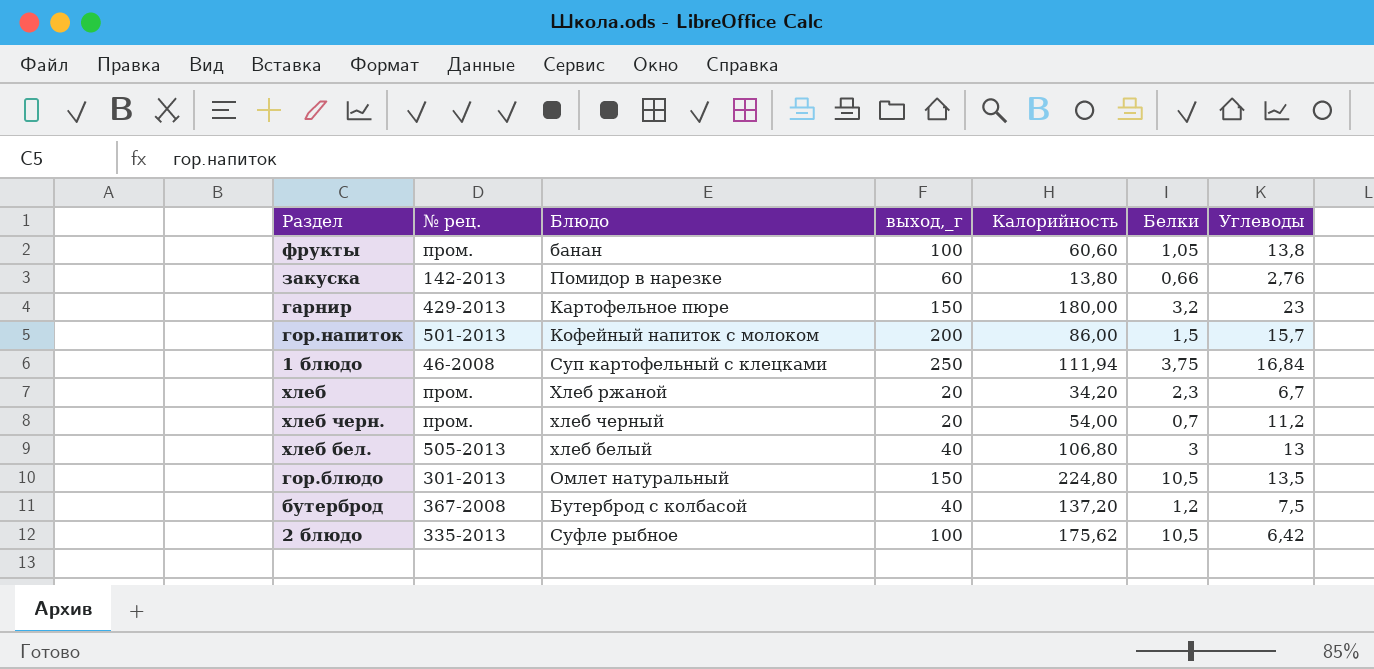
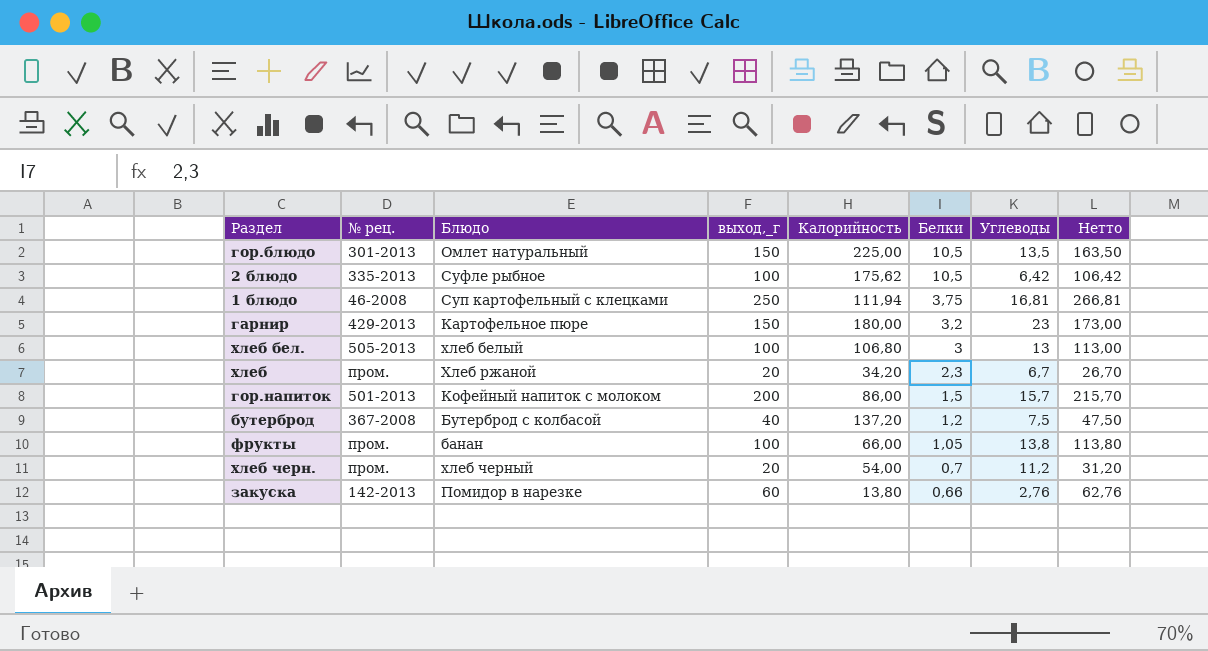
row order: none -> Белки descending
column Нетто | formula: none -> [выход,_г] + [Углеводы]
гор.блюдо | Калорийность: 224,80 -> 225,00
1 блюдо | Углеводы: 16,84 -> 16,81
хлеб бел. | выход,_г: 40 -> 100
фрукты | Калорийность: 60,60 -> 66,00

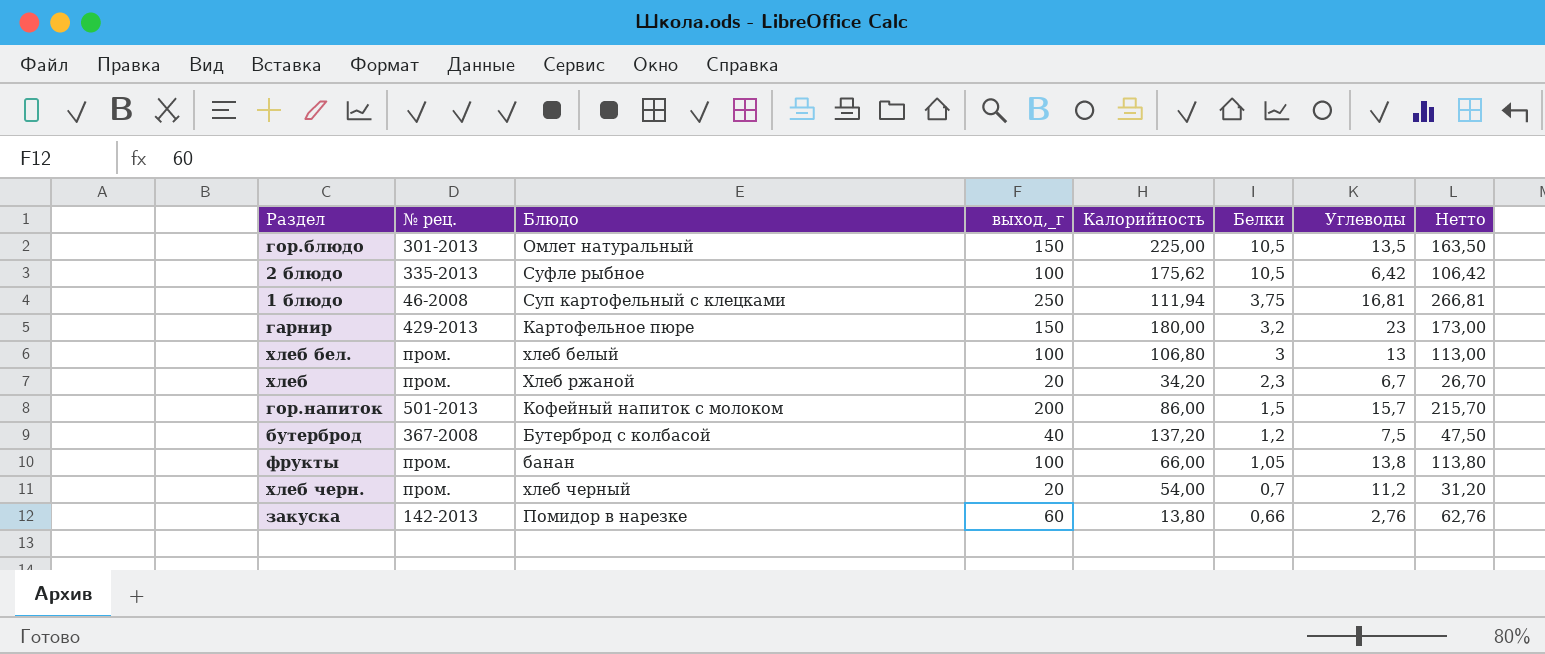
хлеб бел. | № рец.: 505-2013 -> пром.

